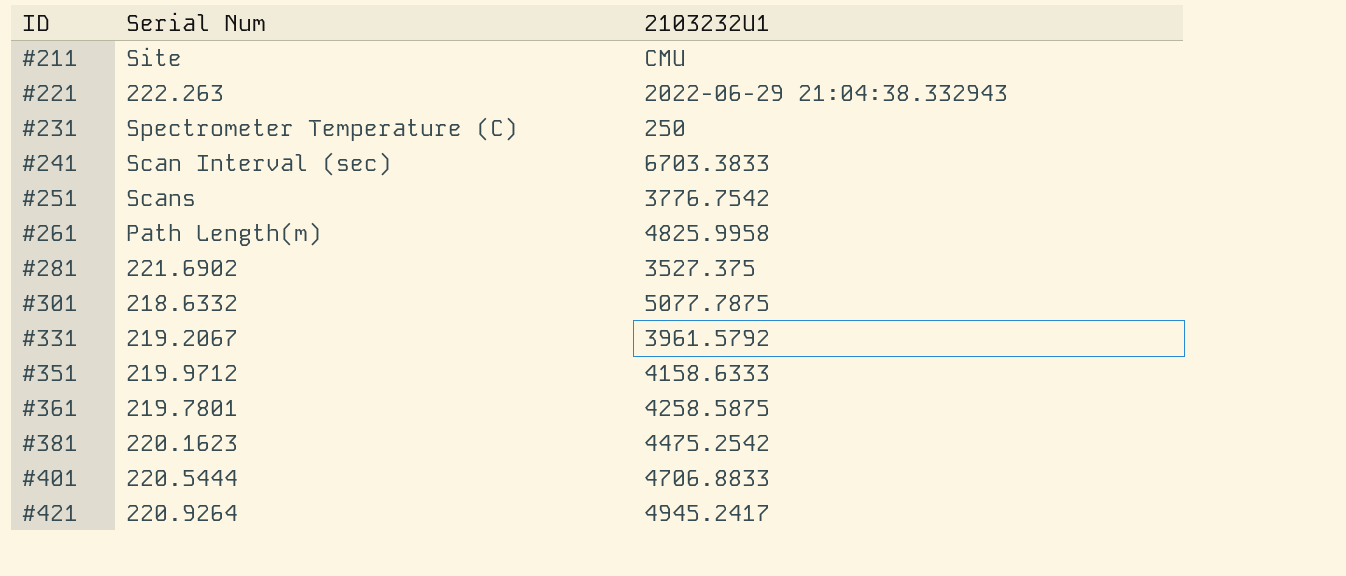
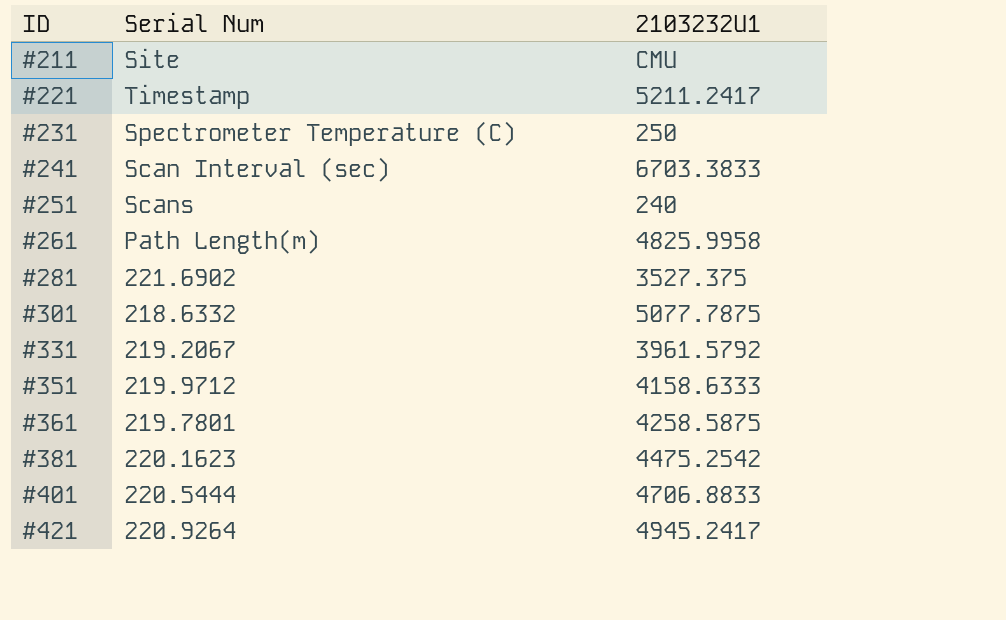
#221 | Serial Num: 222.263 -> Timestamp
#221 | 2103232U1: 2022-06-29 21:04:38.332943 -> 5211.2417
#251 | 2103232U1: 3776.7542 -> 240

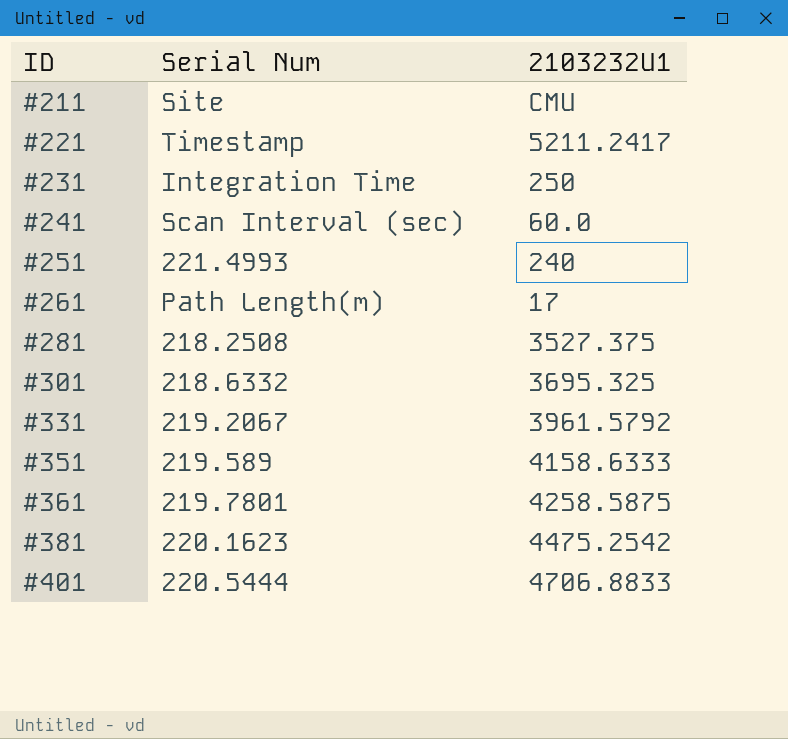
row #421: 220.9264 | 4945.2417 -> none
#231 | Serial Num: Spectrometer Temperature (C) -> Integration Time
#241 | 2103232U1: 6703.3833 -> 60.0
#251 | Serial Num: Scans -> 221.4993
#261 | 2103232U1: 4825.9958 -> 17
#281 | Serial Num: 221.6902 -> 218.2508
#301 | 2103232U1: 5077.7875 -> 3695.325
#351 | Serial Num: 219.9712 -> 219.589

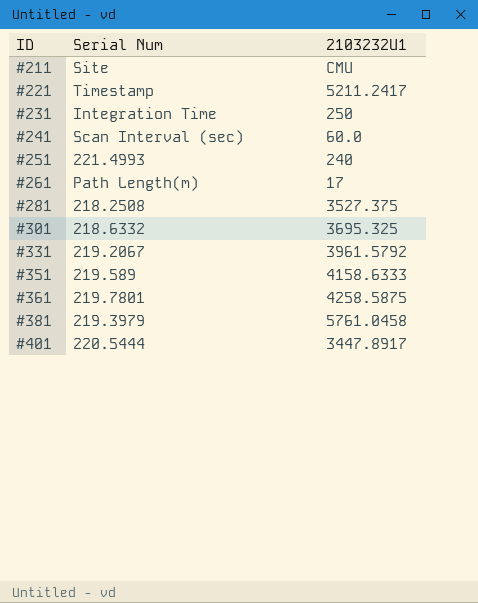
#381 | Serial Num: 220.1623 -> 219.3979
#381 | 2103232U1: 4475.2542 -> 5761.0458
#401 | 2103232U1: 4706.8833 -> 3447.8917

